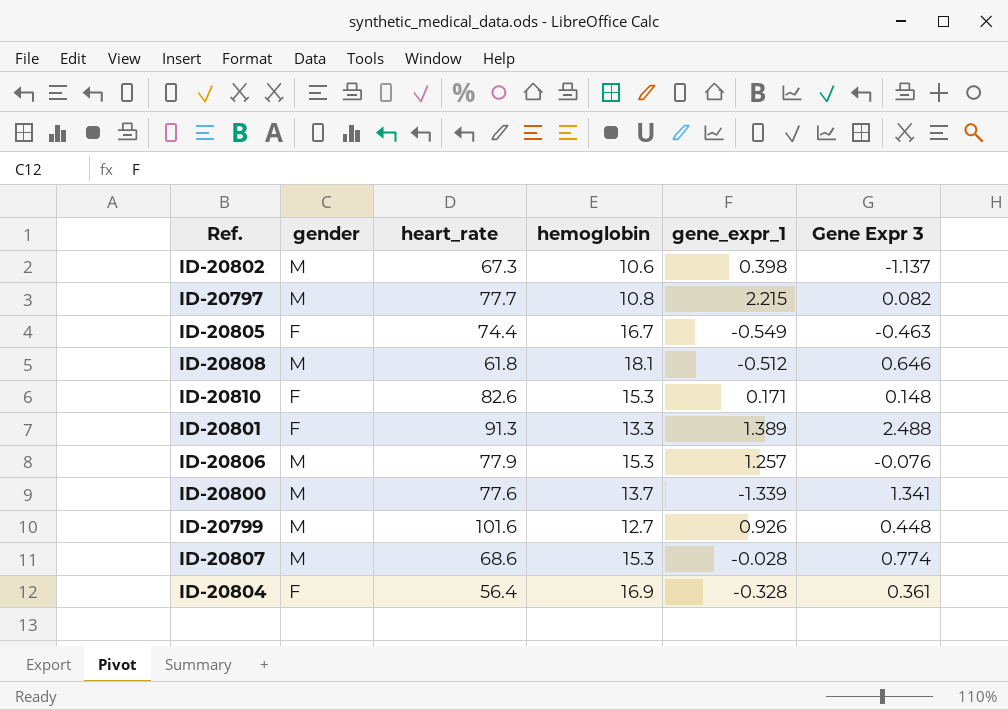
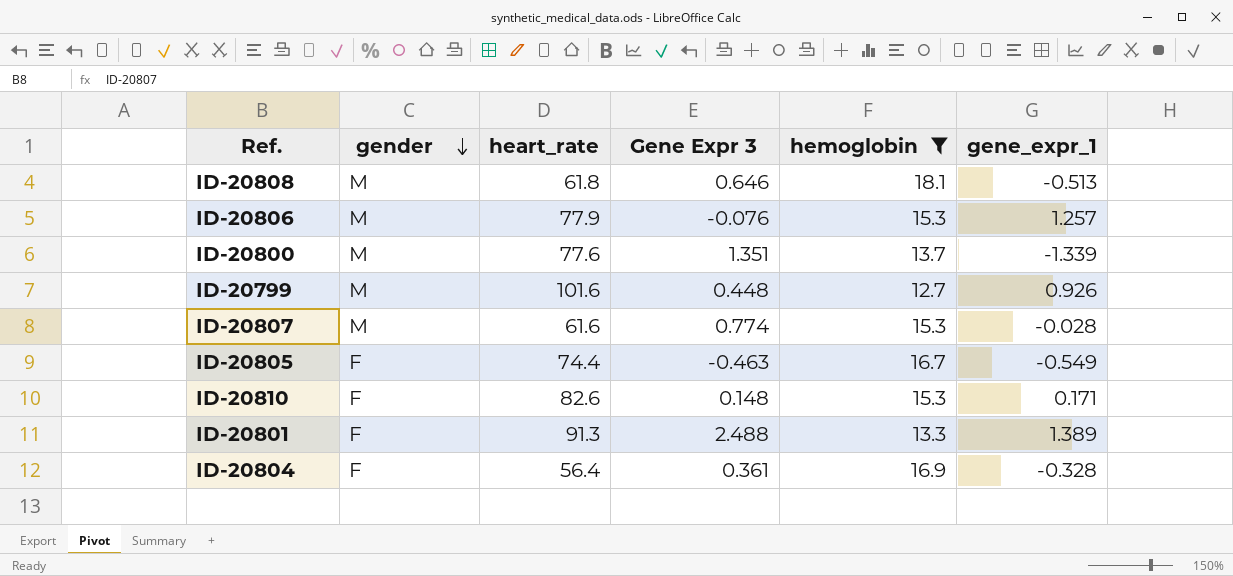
filter: none -> hemoglobin >= 12.7
row order: none -> gender descending
column Gene Expr 3 | position: 6 -> 4
ID-20808 | gene_expr_1: -0.512 -> -0.513
ID-20800 | Gene Expr 3: 1.341 -> 1.351
ID-20807 | heart_rate: 68.6 -> 61.6

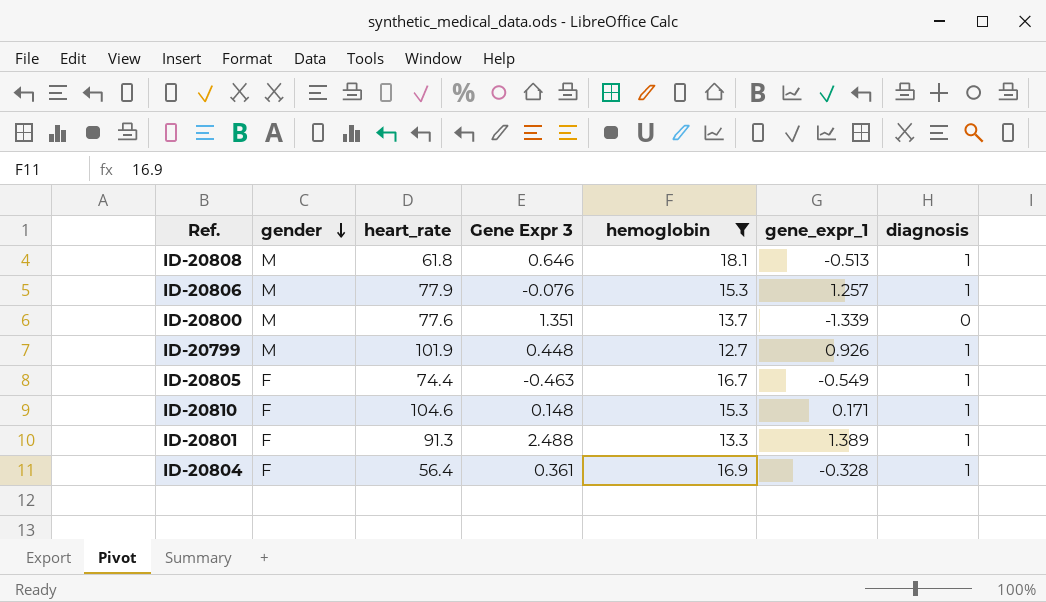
column diagnosis | position: none -> 7
row ID-20807: M | 61.6 | 0.774 | 15.3 | -0.028 -> none
ID-20799 | heart_rate: 101.6 -> 101.9
ID-20810 | heart_rate: 82.6 -> 104.6

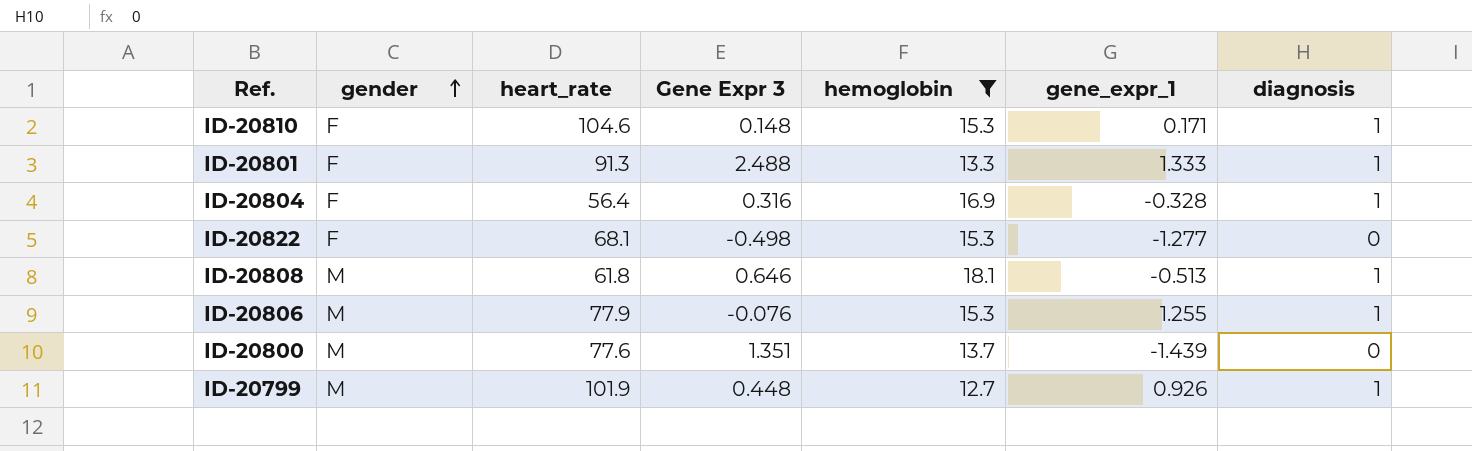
row order: gender descending -> gender ascending
row ID-20805: F | 74.4 | -0.463 | 16.7 | -0.549 | 1 -> none
ID-20801 | gene_expr_1: 1.389 -> 1.333
ID-20804 | Gene Expr 3: 0.361 -> 0.316
row ID-20822: none -> F | 68.1 | -0.498 | 15.3 | -1.277 | 0
ID-20806 | gene_expr_1: 1.257 -> 1.255
ID-20800 | gene_expr_1: -1.339 -> -1.439

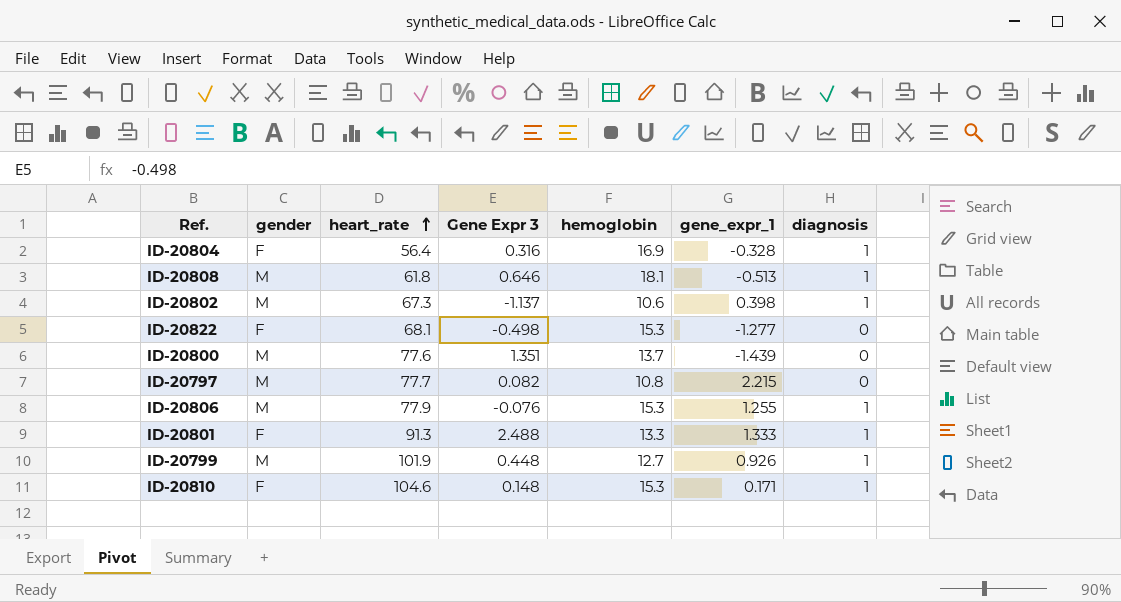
filter: hemoglobin >= 12.7 -> none
row order: gender ascending -> heart_rate ascending

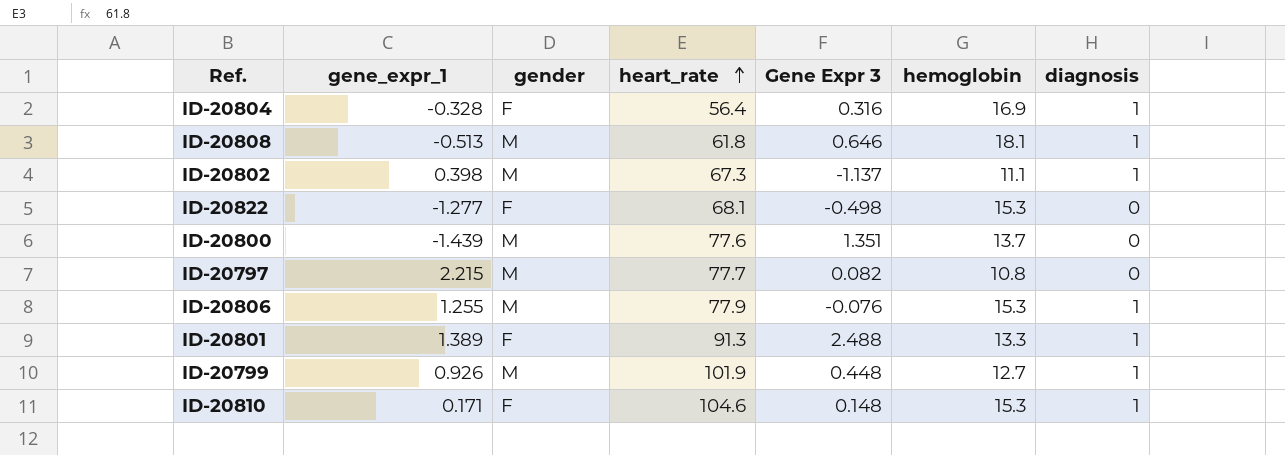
column gene_expr_1 | position: 6 -> 2
ID-20802 | hemoglobin: 10.6 -> 11.1
ID-20801 | gene_expr_1: 1.333 -> 1.389

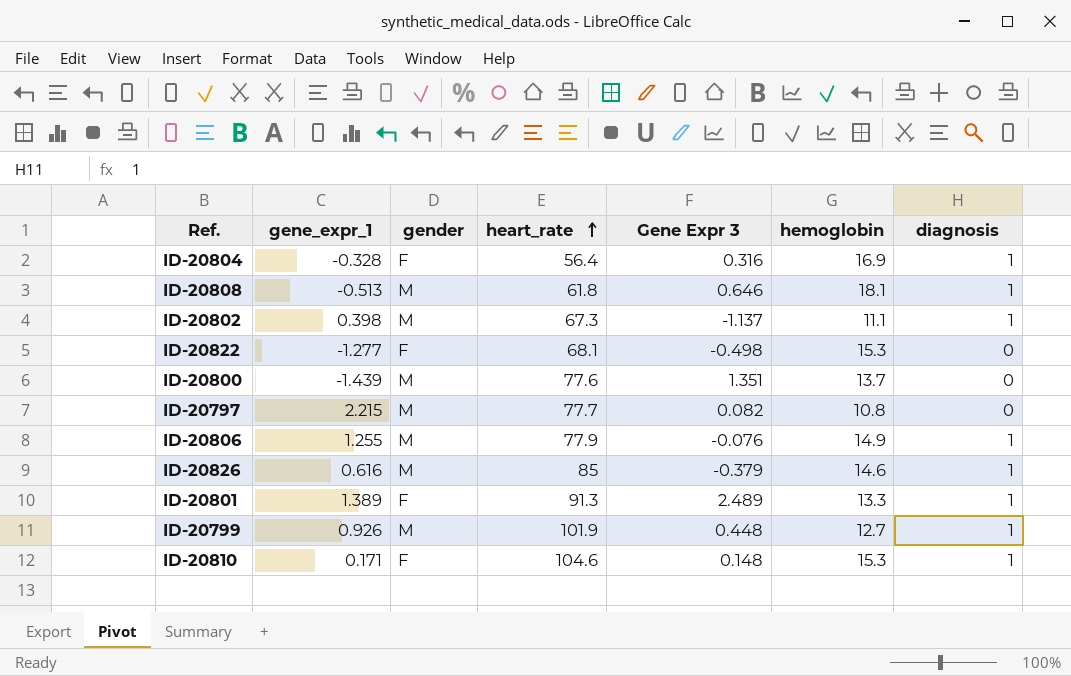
ID-20806 | hemoglobin: 15.3 -> 14.9
row ID-20826: none -> 0.616 | M | 85 | -0.379 | 14.6 | 1
ID-20801 | Gene Expr 3: 2.488 -> 2.489

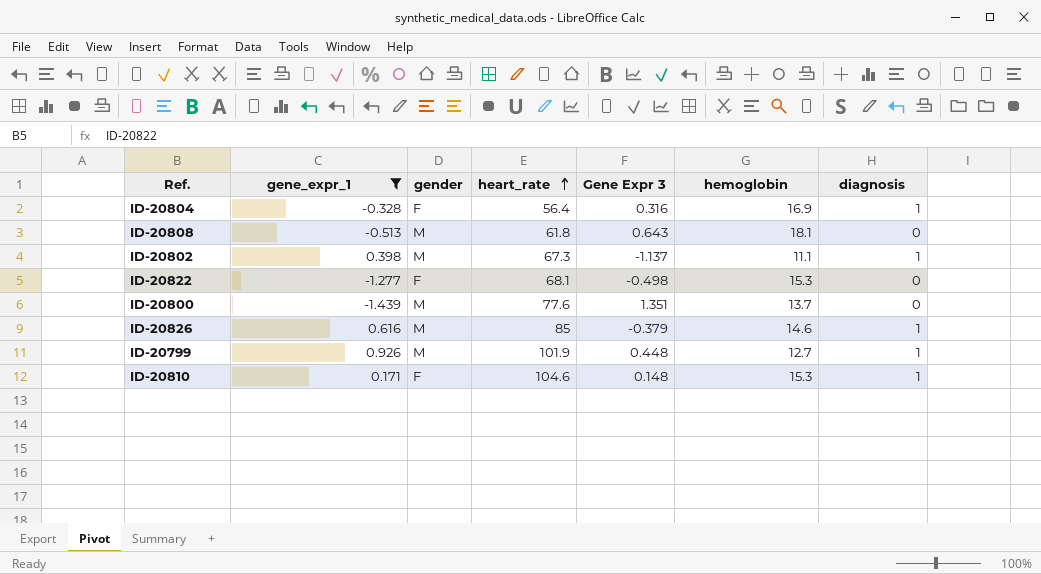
filter: none -> gene_expr_1 <= 0.926
ID-20808 | Gene Expr 3: 0.646 -> 0.643
ID-20808 | diagnosis: 1 -> 0

